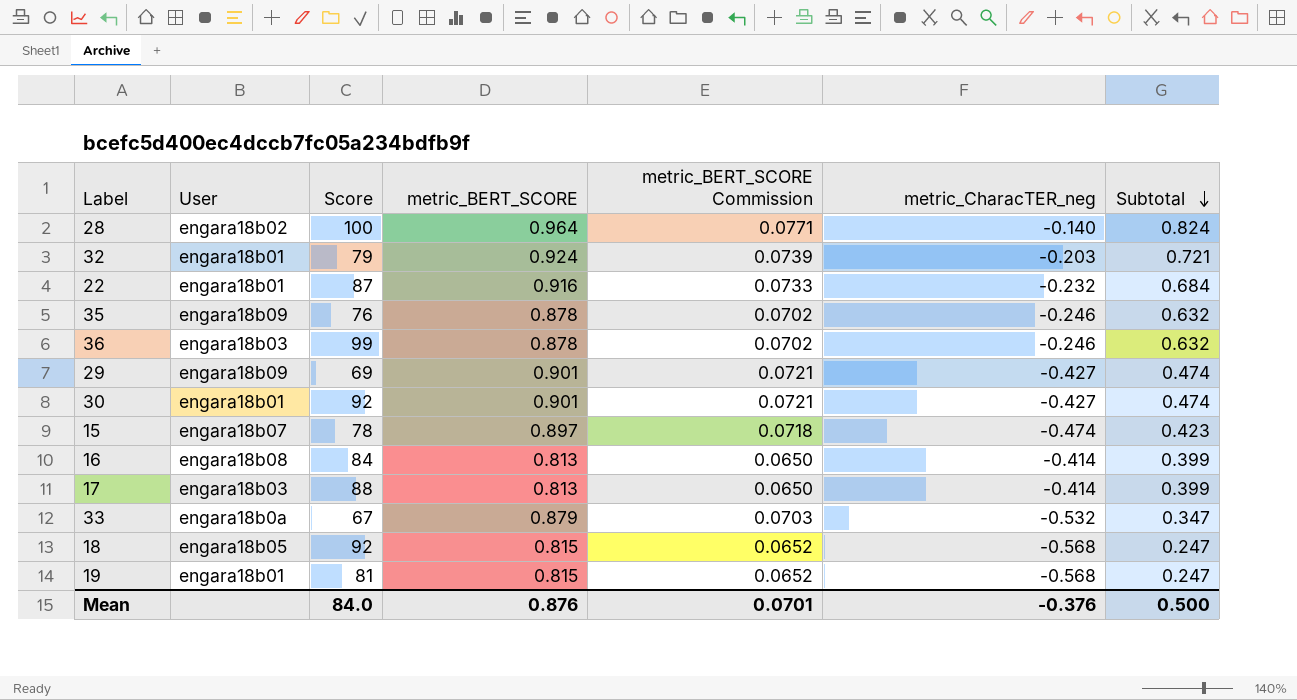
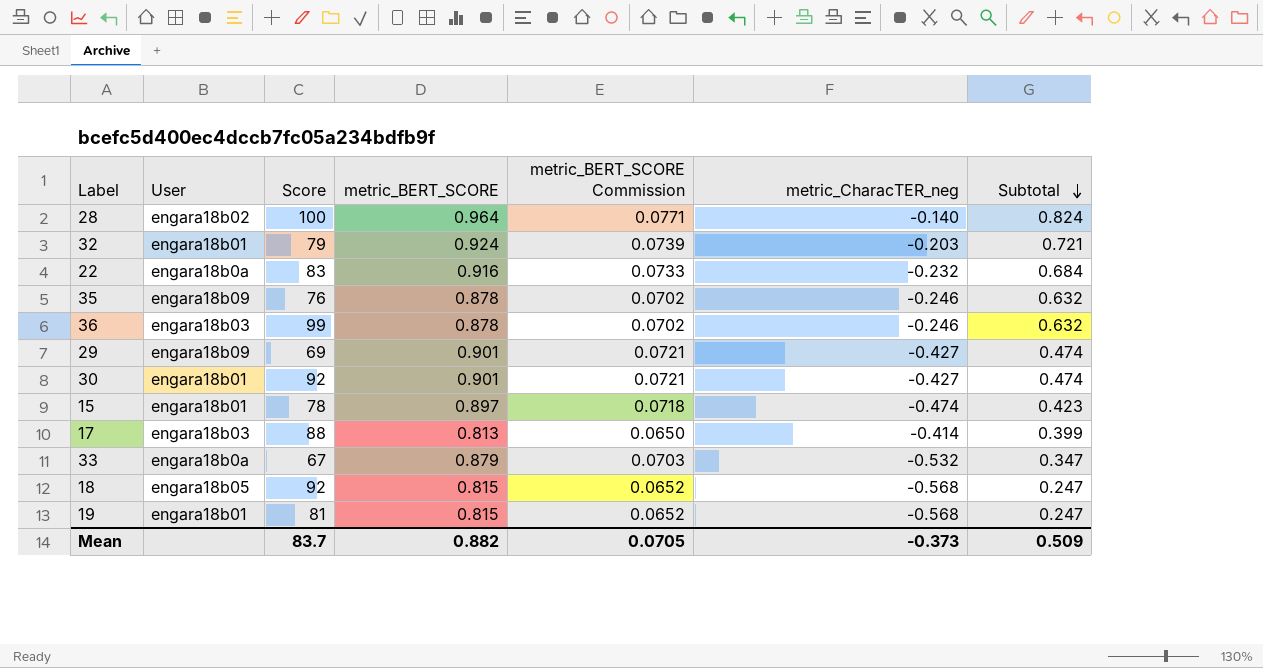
row 16: engara18b08 | 84 | 0.813 | 0.0650 | -0.414 | 0.399 -> none
22 | User: engara18b01 -> engara18b0a
22 | Score: 87 -> 83
15 | User: engara18b07 -> engara18b01
Mean | Score: 84.0 -> 83.7
Mean | metric_BERT_SCORE: 0.876 -> 0.882
Mean | metric_BERT_SCORE Commission: 0.0701 -> 0.0705
Mean | metric_CharacTER_neg: -0.376 -> -0.373
Mean | Subtotal: 0.500 -> 0.509

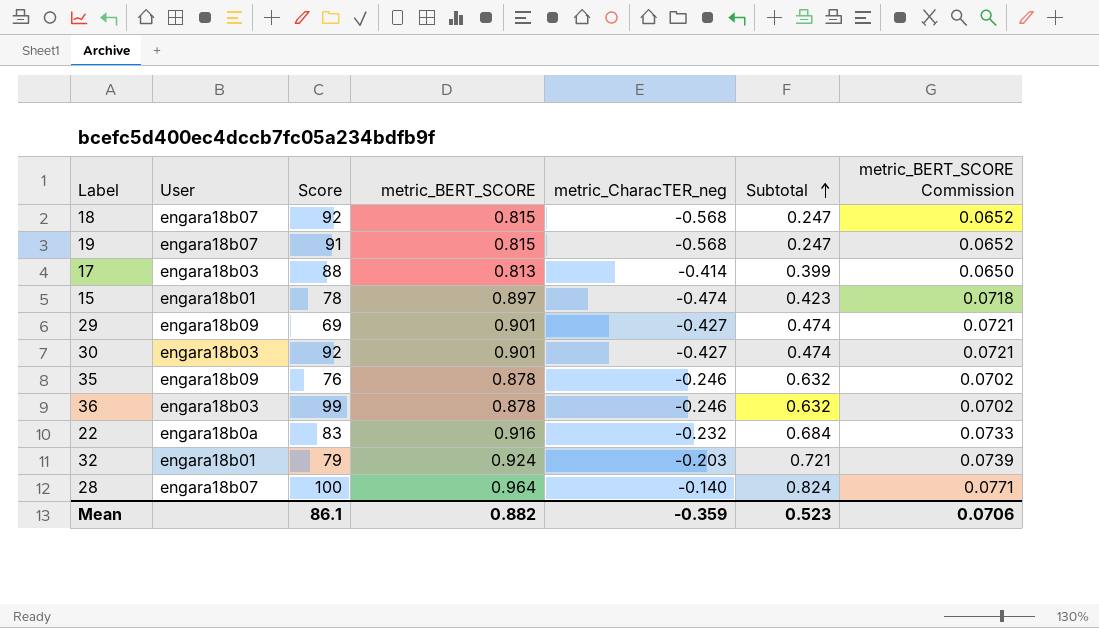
row order: Subtotal descending -> Subtotal ascending
column metric_BERT_SCORE Commission | position: 5 -> 7
row 33: engara18b0a | 67 | 0.879 | 0.0703 | -0.532 | 0.347 -> none
18 | User: engara18b05 -> engara18b07
19 | User: engara18b01 -> engara18b07
19 | Score: 81 -> 91
30 | User: engara18b01 -> engara18b03
28 | User: engara18b02 -> engara18b07
Mean | Score: 83.7 -> 86.1
Mean | metric_CharacTER_neg: -0.373 -> -0.359
Mean | Subtotal: 0.509 -> 0.523
Mean | metric_BERT_SCORE Commission: 0.0705 -> 0.0706

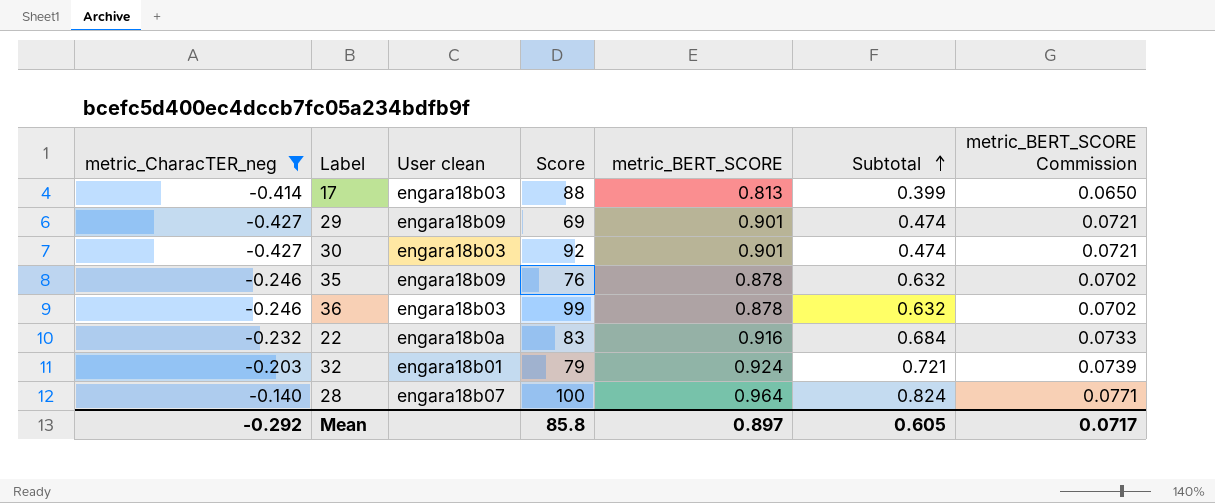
filter: none -> metric_CharacTER_neg >= -0.427
column metric_CharacTER_neg | position: 5 -> 1
column name: User -> User clean
Mean | metric_CharacTER_neg: -0.359 -> -0.292
Mean | Score: 86.1 -> 85.8
Mean | metric_BERT_SCORE: 0.882 -> 0.897
Mean | Subtotal: 0.523 -> 0.605
Mean | metric_BERT_SCORE Commission: 0.0706 -> 0.0717

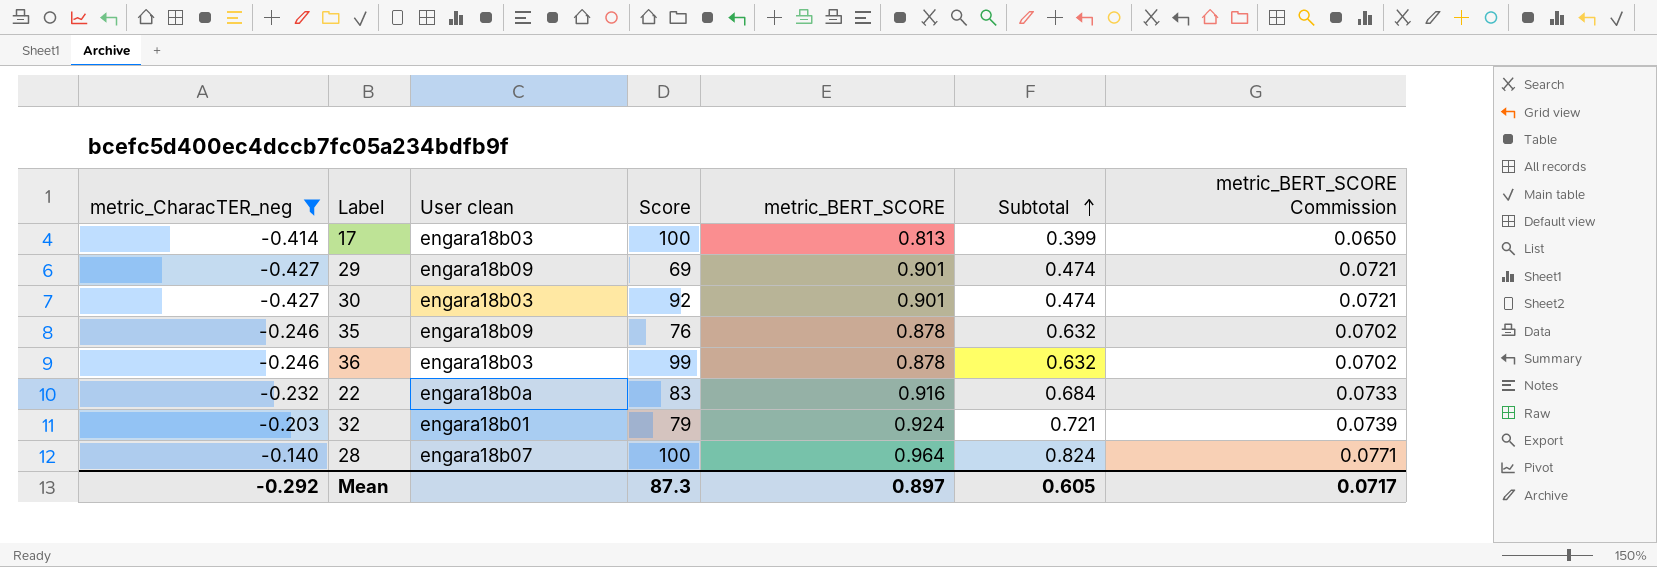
17 | Score: 88 -> 100
Mean | Score: 85.8 -> 87.3

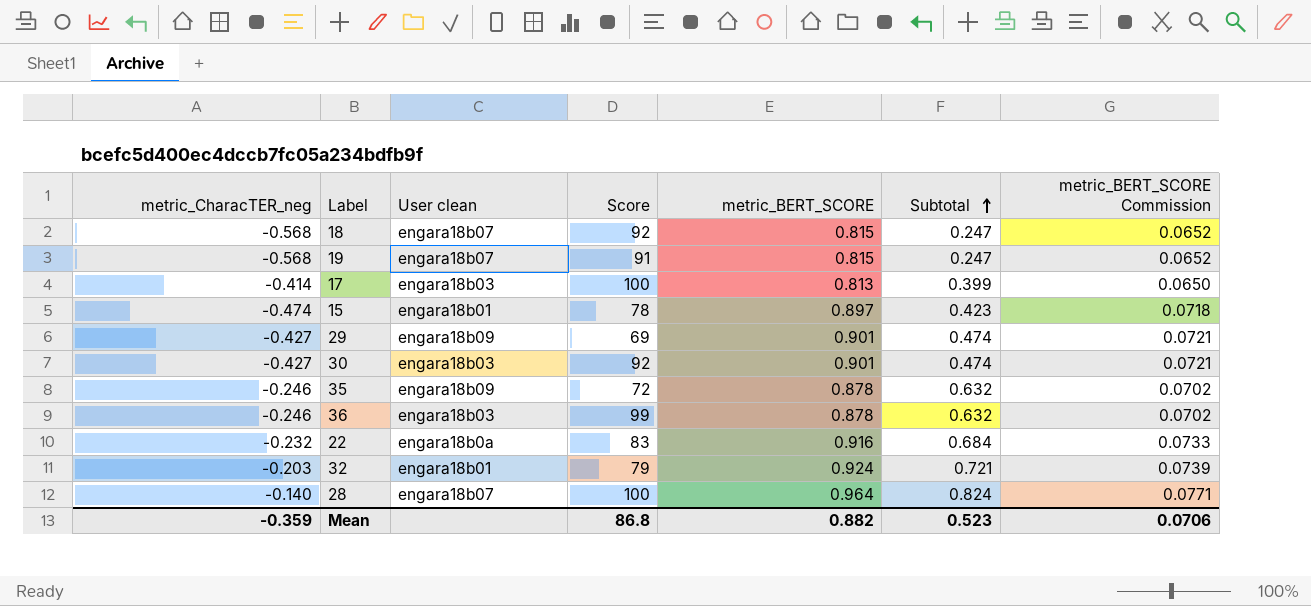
filter: metric_CharacTER_neg >= -0.427 -> none
35 | Score: 76 -> 72
Mean | metric_CharacTER_neg: -0.292 -> -0.359
Mean | Score: 87.3 -> 86.8
Mean | metric_BERT_SCORE: 0.897 -> 0.882
Mean | Subtotal: 0.605 -> 0.523
Mean | metric_BERT_SCORE Commission: 0.0717 -> 0.0706

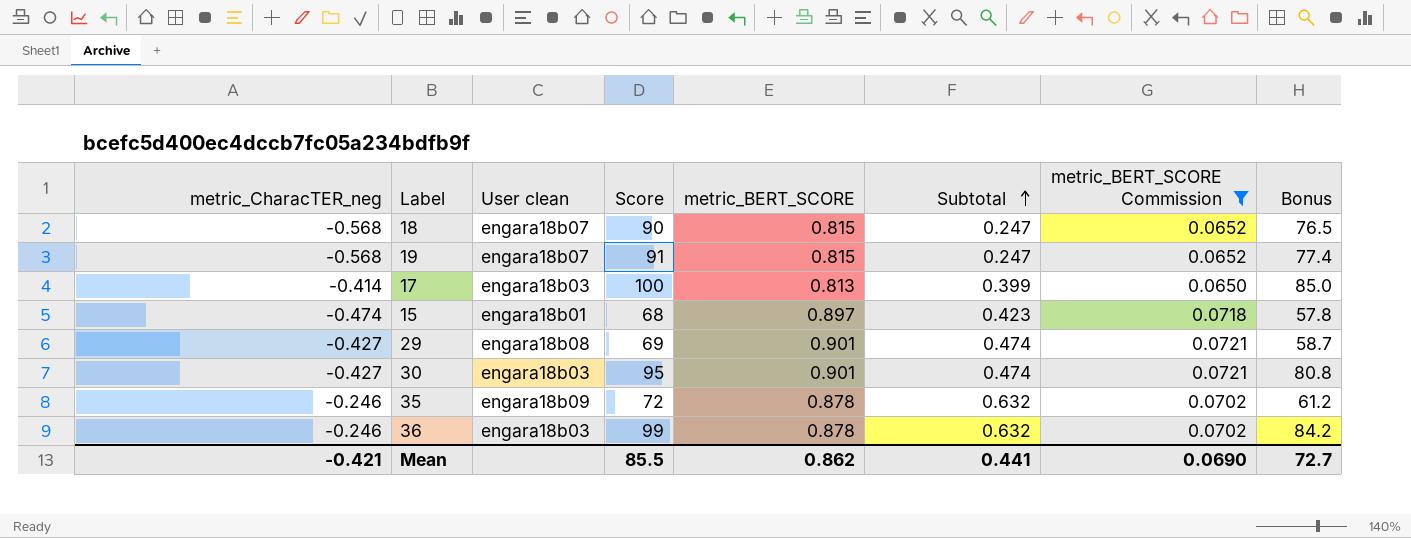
filter: none -> metric_BERT_SCORE Commission <= 0.0721
column Bonus | formula: none -> [Score] * 0.85
18 | Score: 92 -> 90
15 | Score: 78 -> 68
29 | User clean: engara18b09 -> engara18b08
30 | Score: 92 -> 95
Mean | metric_CharacTER_neg: -0.359 -> -0.421
Mean | Score: 86.8 -> 85.5
Mean | metric_BERT_SCORE: 0.882 -> 0.862
Mean | Subtotal: 0.523 -> 0.441
Mean | metric_BERT_SCORE Commission: 0.0706 -> 0.0690

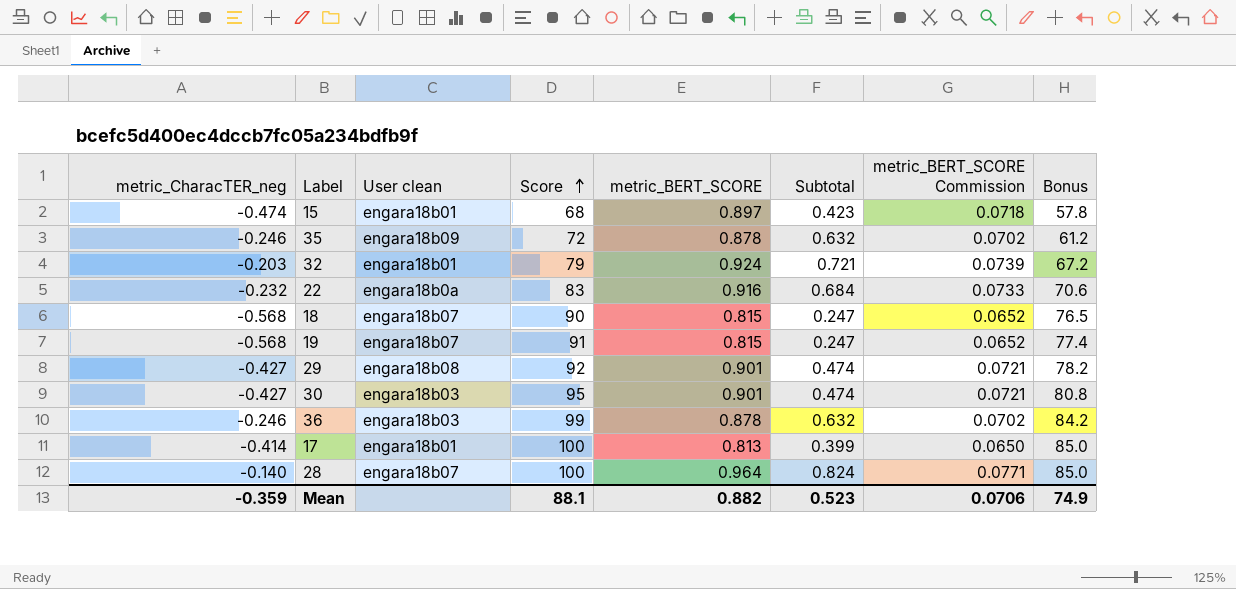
filter: metric_BERT_SCORE Commission <= 0.0721 -> none
row order: Subtotal ascending -> Score ascending
29 | Score: 69 -> 92
29 | Bonus: 58.7 -> 78.2
17 | User clean: engara18b03 -> engara18b01
Mean | metric_CharacTER_neg: -0.421 -> -0.359
Mean | Score: 85.5 -> 88.1
Mean | metric_BERT_SCORE: 0.862 -> 0.882
Mean | Subtotal: 0.441 -> 0.523
Mean | metric_BERT_SCORE Commission: 0.0690 -> 0.0706
Mean | Bonus: 72.7 -> 74.9

